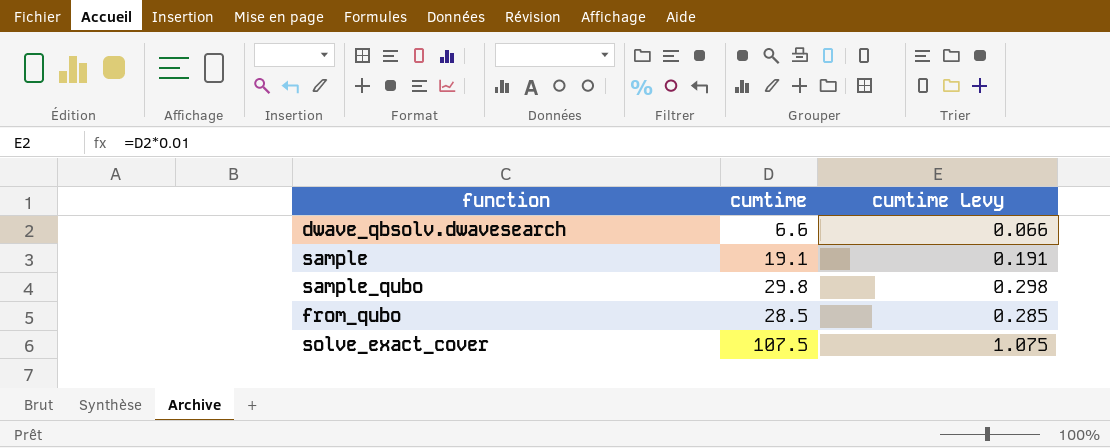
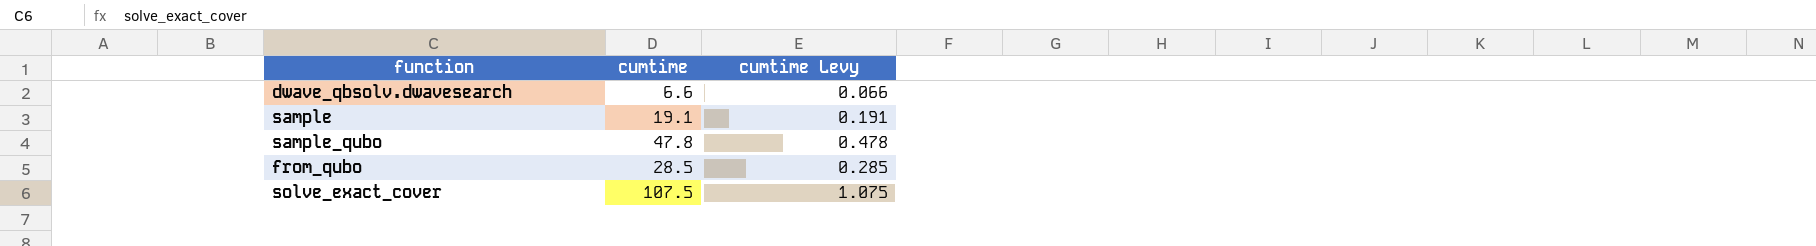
sample_qubo | cumtime: 29.8 -> 47.8
sample_qubo | cumtime Levy: 0.298 -> 0.478

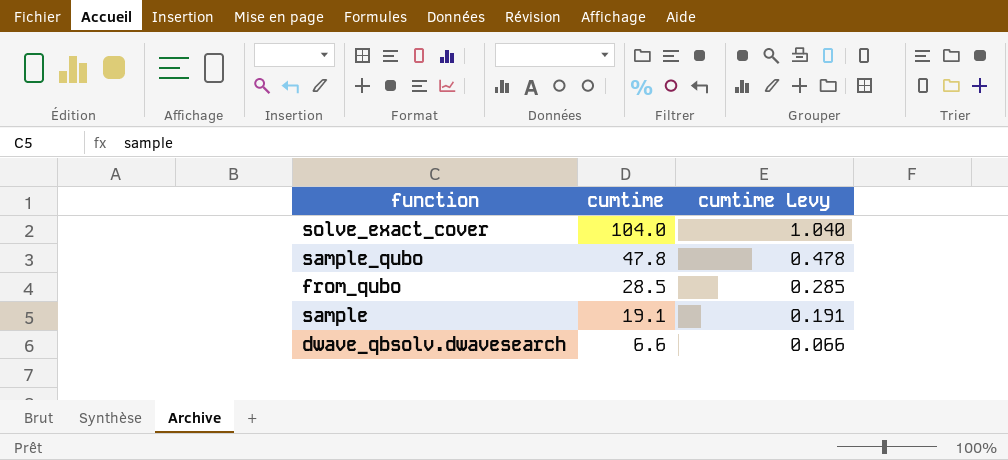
row order: none -> cumtime descending
solve_exact_cover | cumtime: 107.5 -> 104.0
solve_exact_cover | cumtime Levy: 1.075 -> 1.040

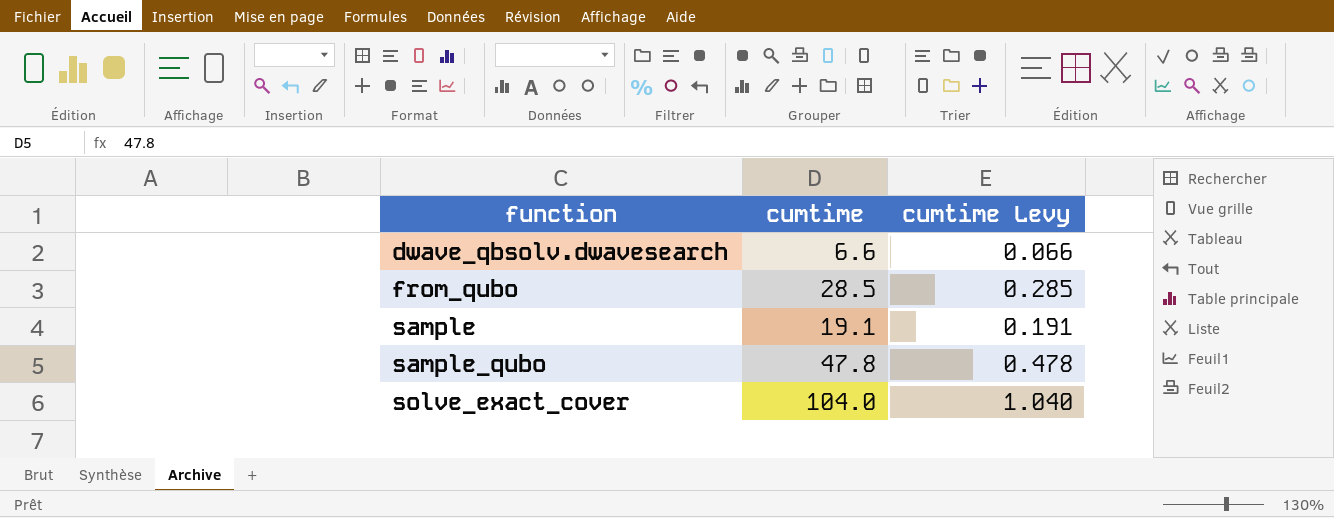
row order: cumtime descending -> function ascending

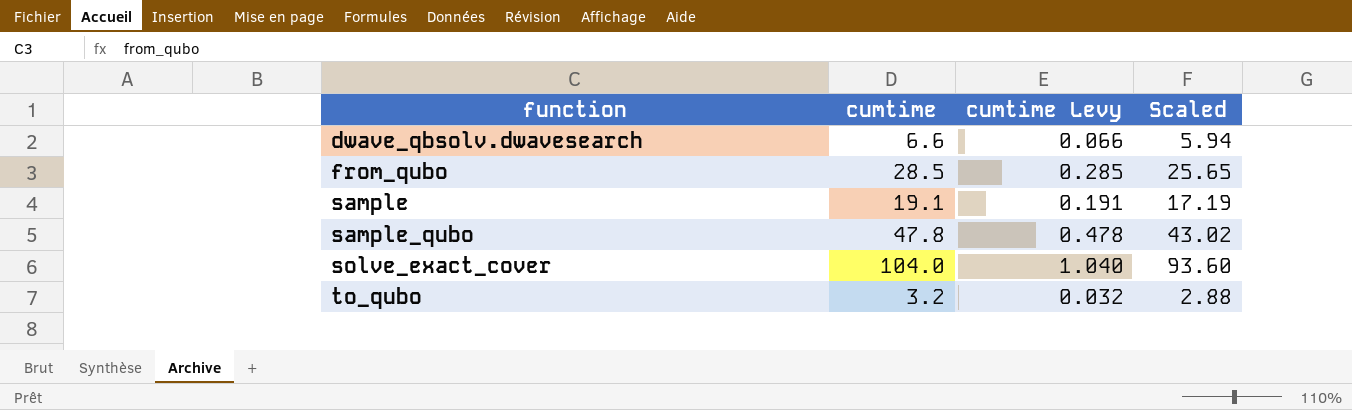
column Scaled | formula: none -> [cumtime] * 0.9
row to_qubo: none -> 3.2 | 0.032 | 2.88

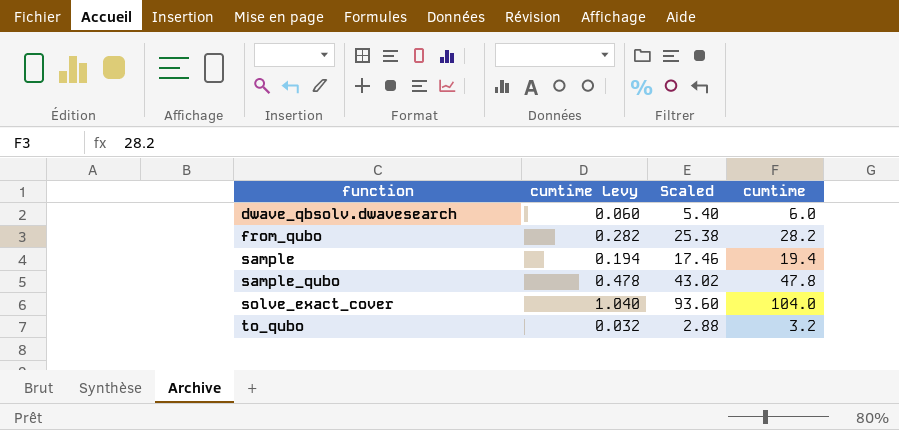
column cumtime | position: 2 -> 4
dwave_qbsolv.dwavesearch | cumtime Levy: 0.066 -> 0.060
dwave_qbsolv.dwavesearch | Scaled: 5.94 -> 5.40
dwave_qbsolv.dwavesearch | cumtime: 6.6 -> 6.0
from_qubo | cumtime Levy: 0.285 -> 0.282
from_qubo | Scaled: 25.65 -> 25.38
from_qubo | cumtime: 28.5 -> 28.2
sample | cumtime Levy: 0.191 -> 0.194
sample | Scaled: 17.19 -> 17.46
sample | cumtime: 19.1 -> 19.4

